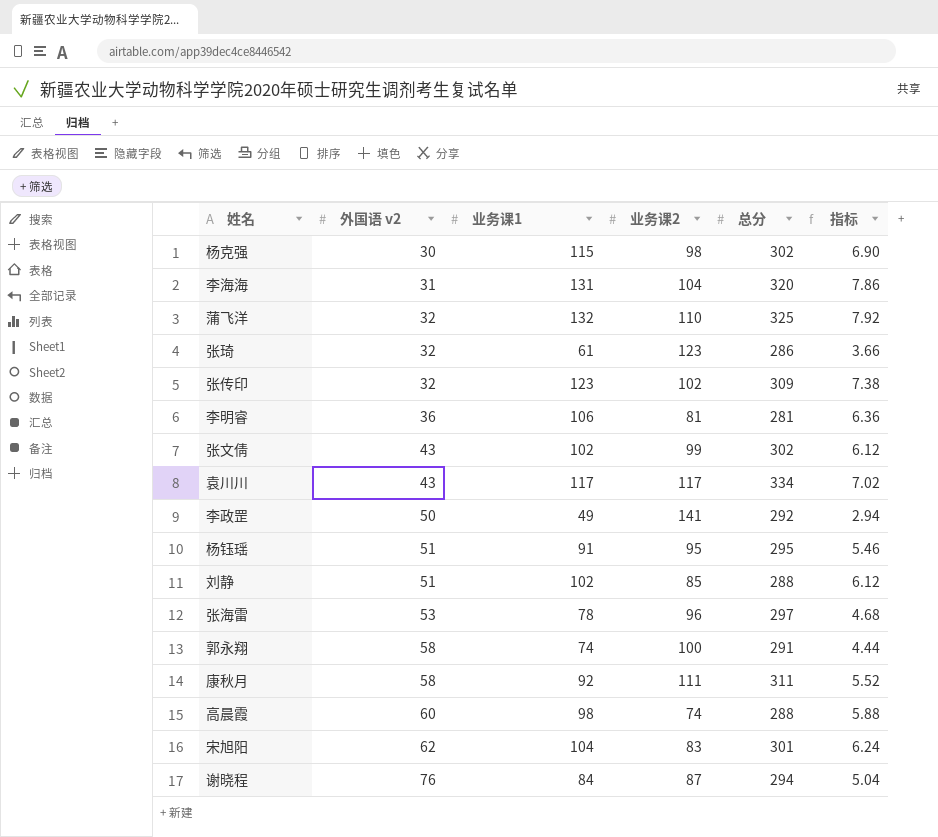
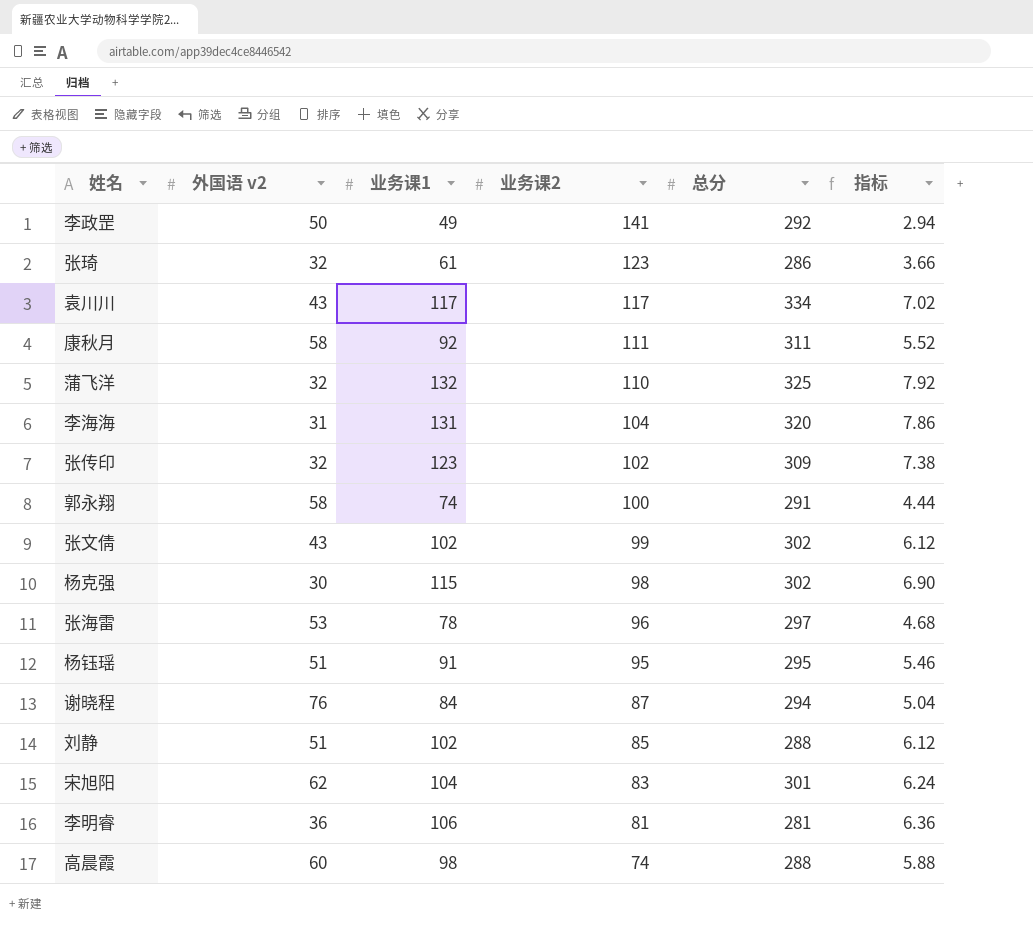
row order: 外国语 v2 ascending -> 业务课2 descending

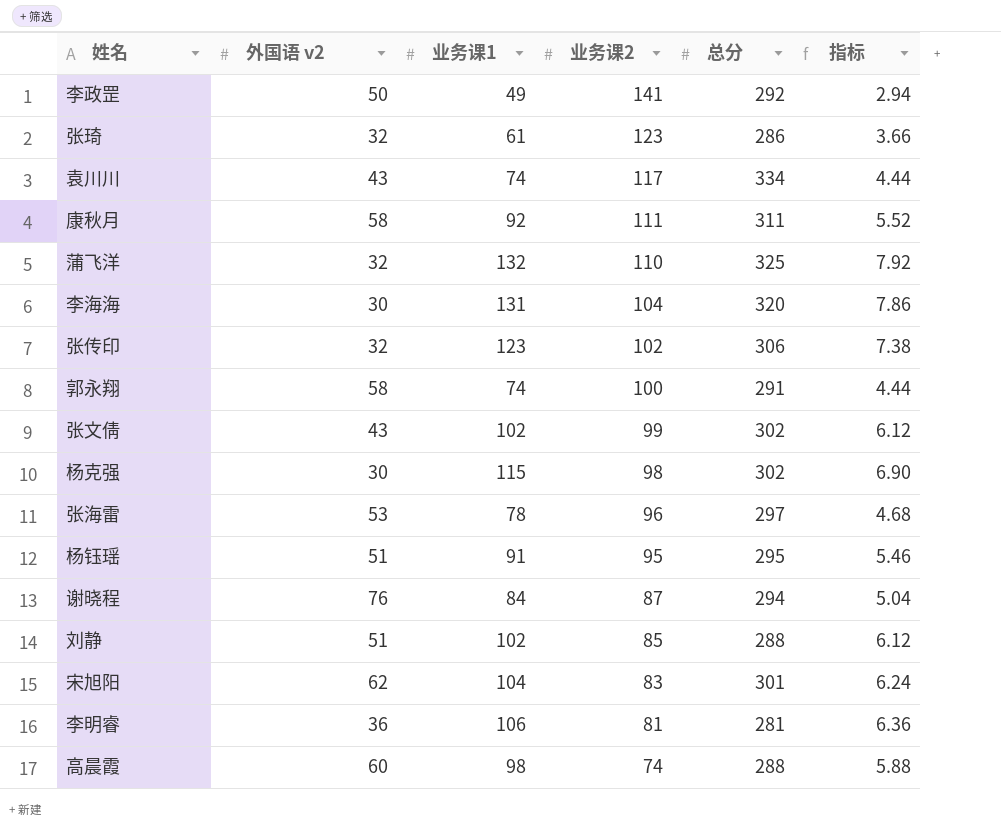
袁川川 | 业务课1: 117 -> 74
袁川川 | 指标: 7.02 -> 4.44
李海海 | 外国语 v2: 31 -> 30
张传印 | 总分: 309 -> 306

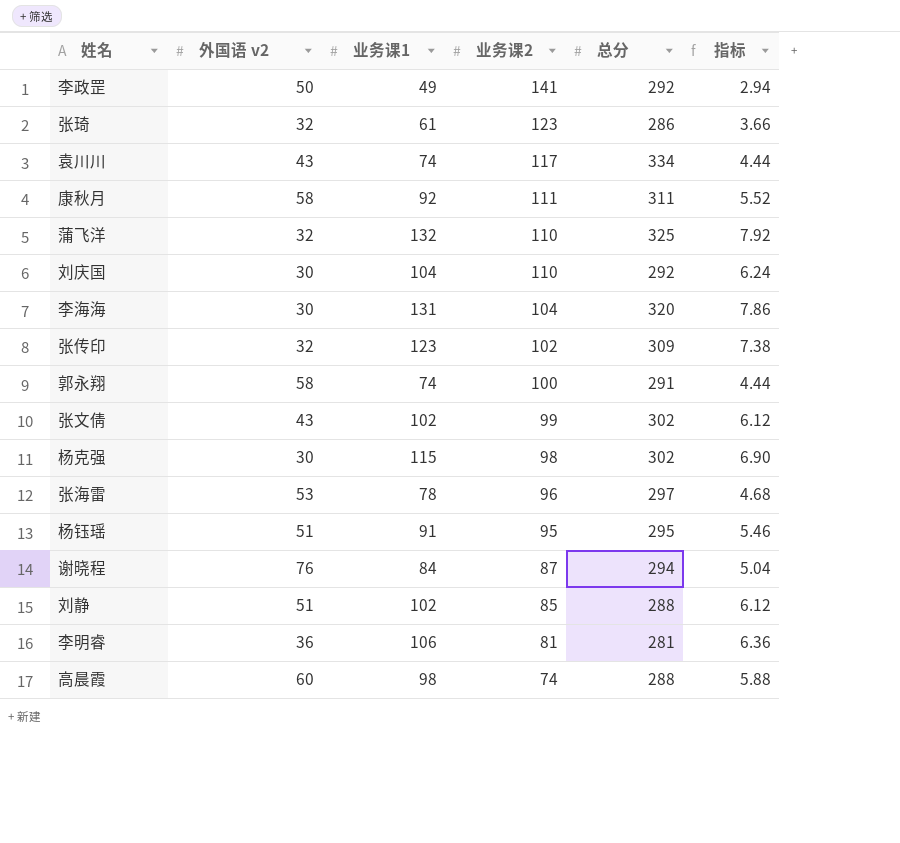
row 宋旭阳: 62 | 104 | 83 | 301 | 6.24 -> none
row 刘庆国: none -> 30 | 104 | 110 | 292 | 6.24
张传印 | 总分: 306 -> 309

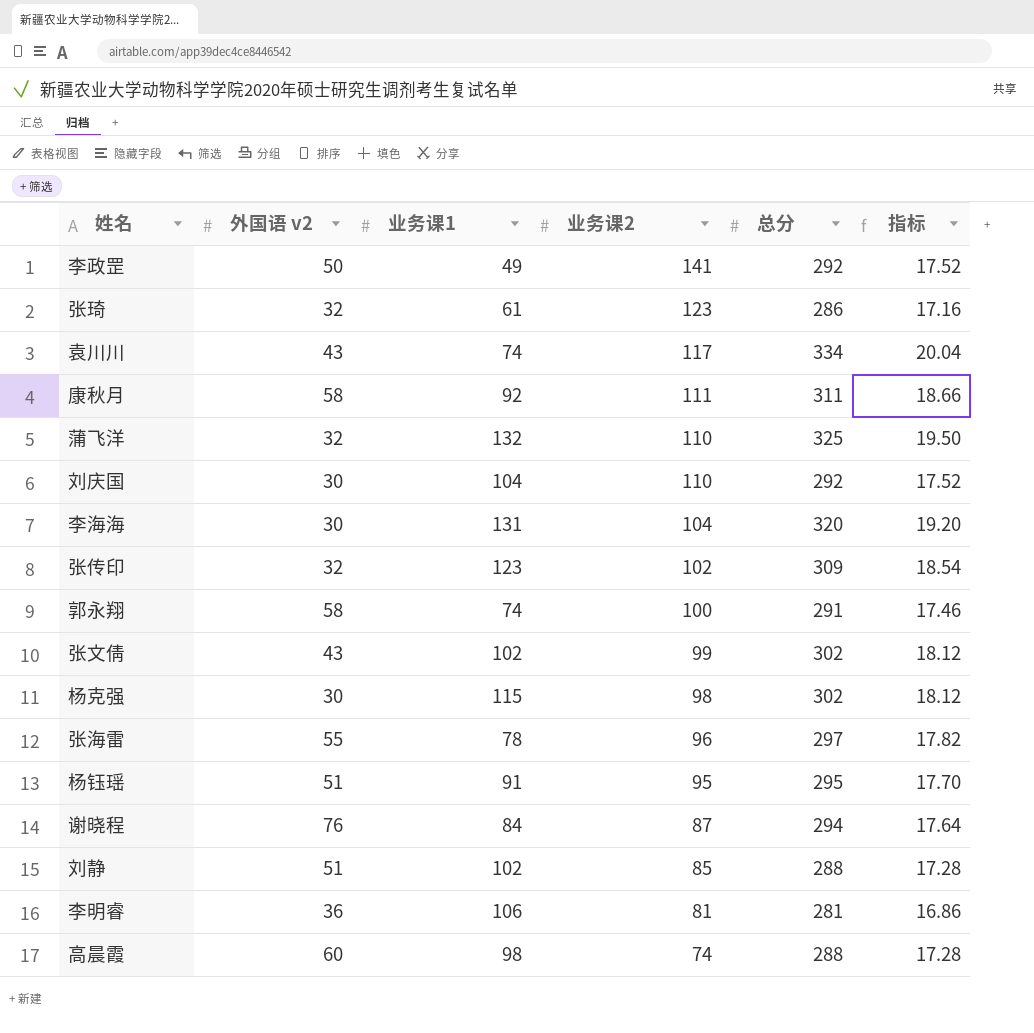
column 指标 | formula: [业务课1] * 0.06 -> [总分] * 0.06
张海雷 | 外国语 v2: 53 -> 55

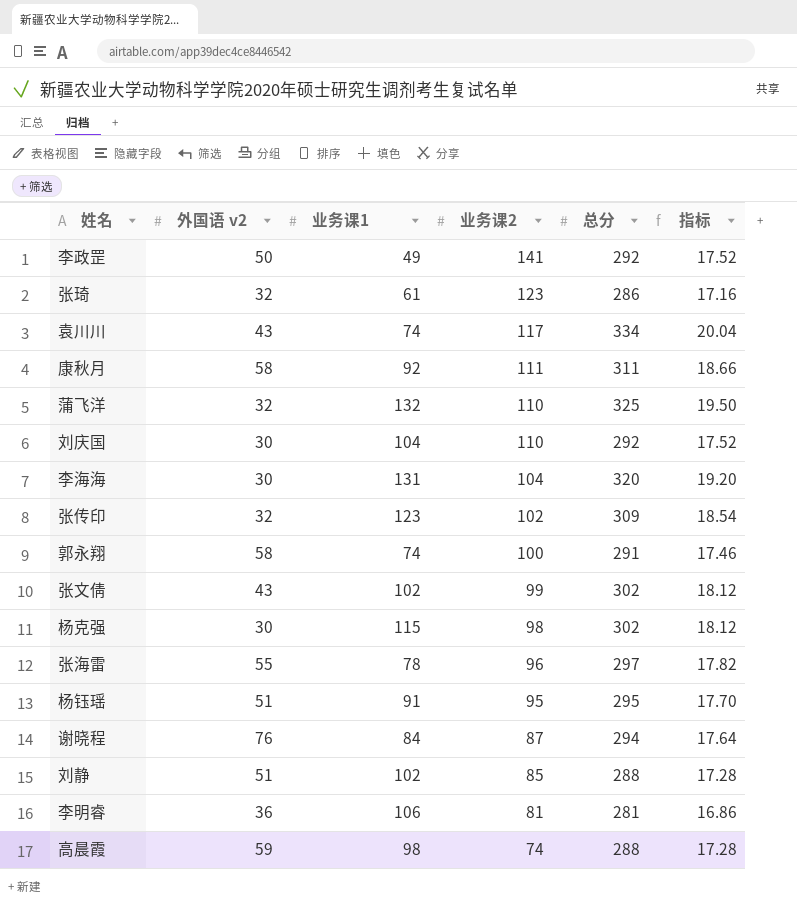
高晨霞 | 外国语 v2: 60 -> 59

